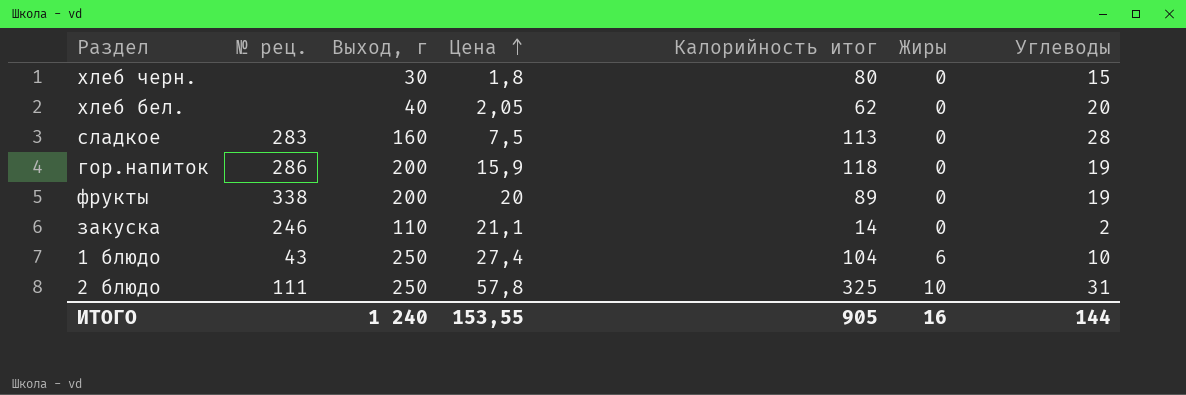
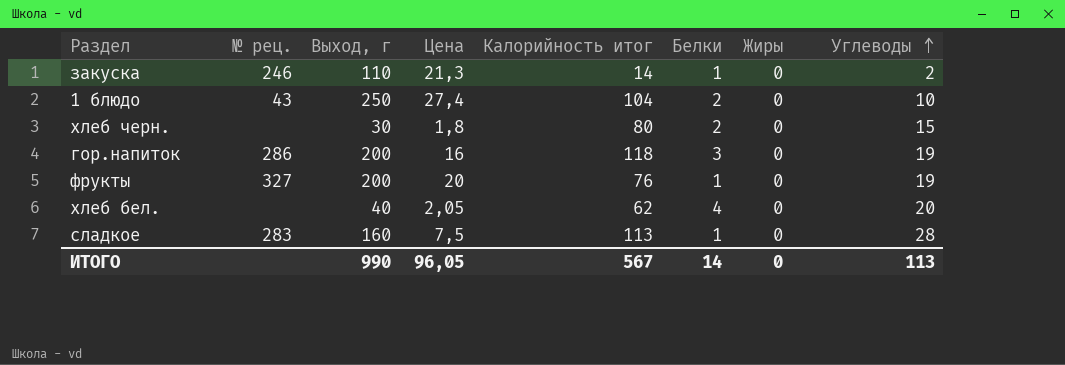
row order: Цена ascending -> Углеводы ascending
column Белки | position: none -> 6
row 2 блюдо: 111 | 250 | 57,8 | 325 | 10 | 31 -> none
закуска | Цена: 21,1 -> 21,3
1 блюдо | Жиры: 6 -> 0
гор.напиток | Цена: 15,9 -> 16
фрукты | № рец.: 338 -> 327
фрукты | Калорийность итог: 89 -> 76
ИТОГО | Выход, г: 1 240 -> 990
ИТОГО | Цена: 153,55 -> 96,05
ИТОГО | Калорийность итог: 905 -> 567
ИТОГО | Жиры: 16 -> 0
ИТОГО | Углеводы: 144 -> 113

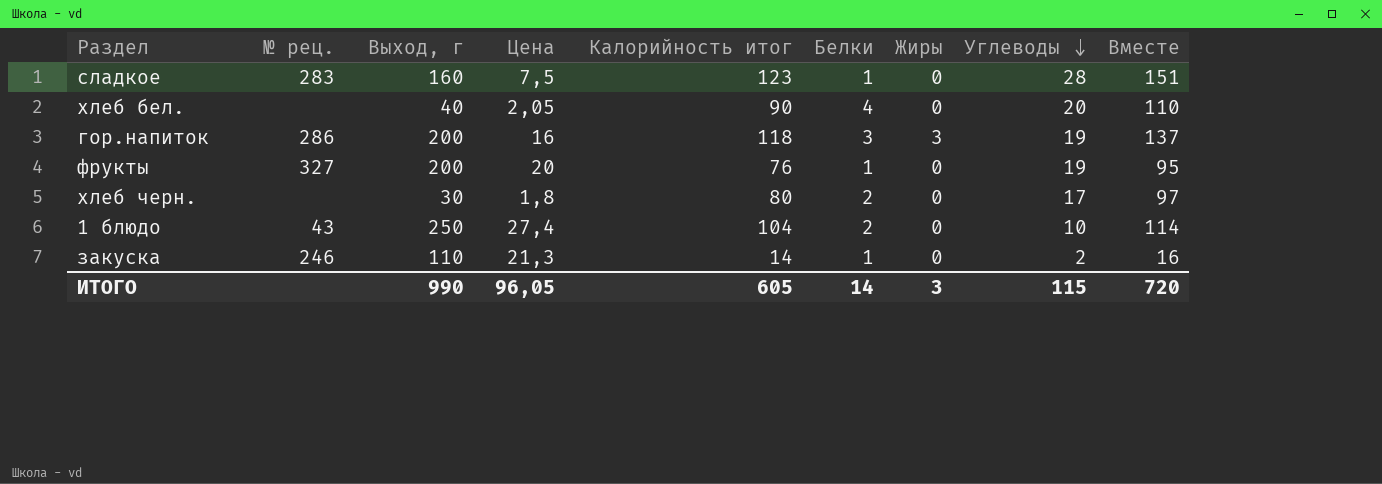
row order: Углеводы ascending -> Углеводы descending
column Вместе | formula: none -> [Калорийность итог] + [Углеводы]
сладкое | Калорийность итог: 113 -> 123
хлеб бел. | Калорийность итог: 62 -> 90
гор.напиток | Жиры: 0 -> 3
хлеб черн. | Углеводы: 15 -> 17
ИТОГО | Калорийность итог: 567 -> 605
ИТОГО | Жиры: 0 -> 3
ИТОГО | Углеводы: 113 -> 115

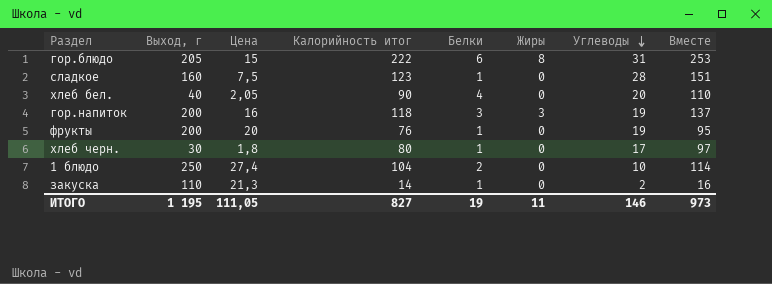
column № рец. | position: 2 -> none
row гор.блюдо: none -> 205 | 15 | 222 | 6 | 8 | 31 | 253
хлеб черн. | Белки: 2 -> 1
ИТОГО | Выход, г: 990 -> 1 195
ИТОГО | Цена: 96,05 -> 111,05
ИТОГО | Калорийность итог: 605 -> 827
ИТОГО | Белки: 14 -> 19
ИТОГО | Жиры: 3 -> 11
ИТОГО | Углеводы: 115 -> 146
ИТОГО | Вместе: 720 -> 973

